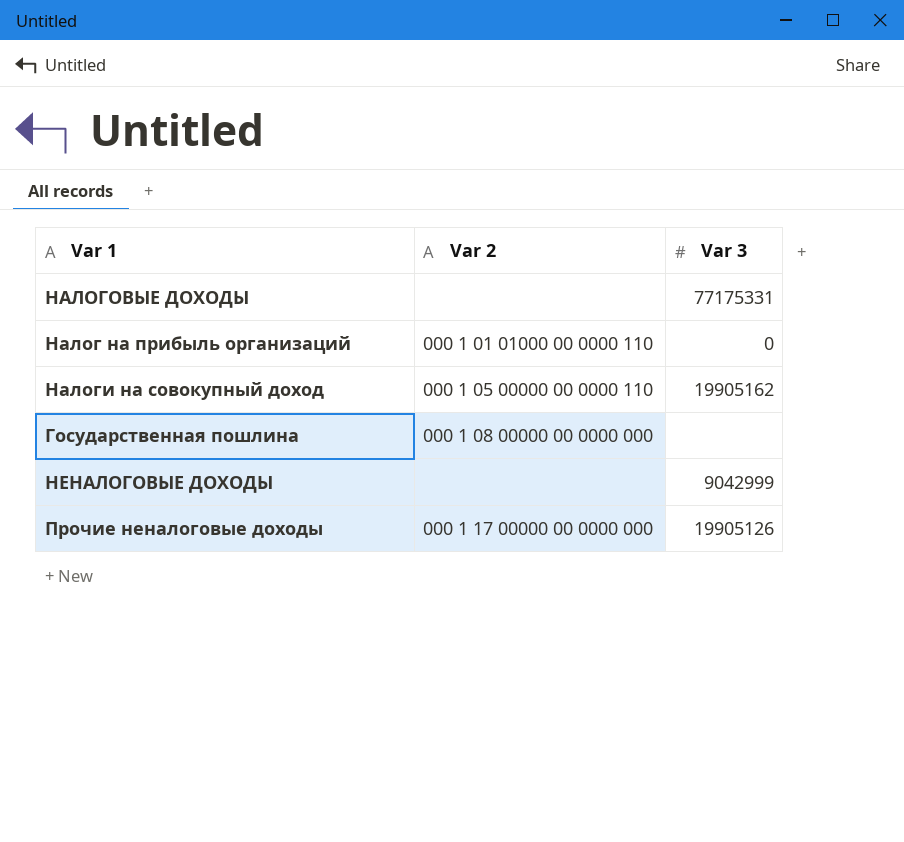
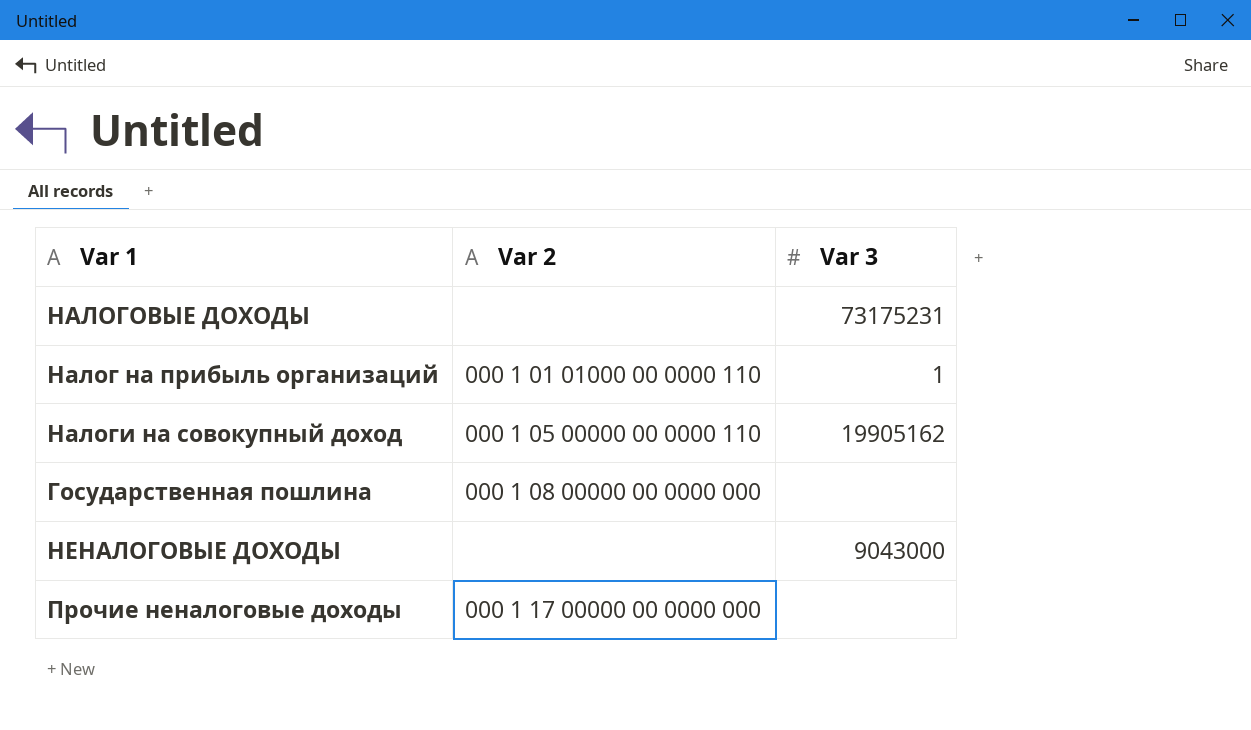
НАЛОГОВЫЕ ДОХОДЫ | Var 3: 77175331 -> 73175231
Налог на прибыль организаций | Var 3: 0 -> 1
НЕНАЛОГОВЫЕ ДОХОДЫ | Var 3: 9042999 -> 9043000
Прочие неналоговые доходы | Var 3: 19905126 -> none

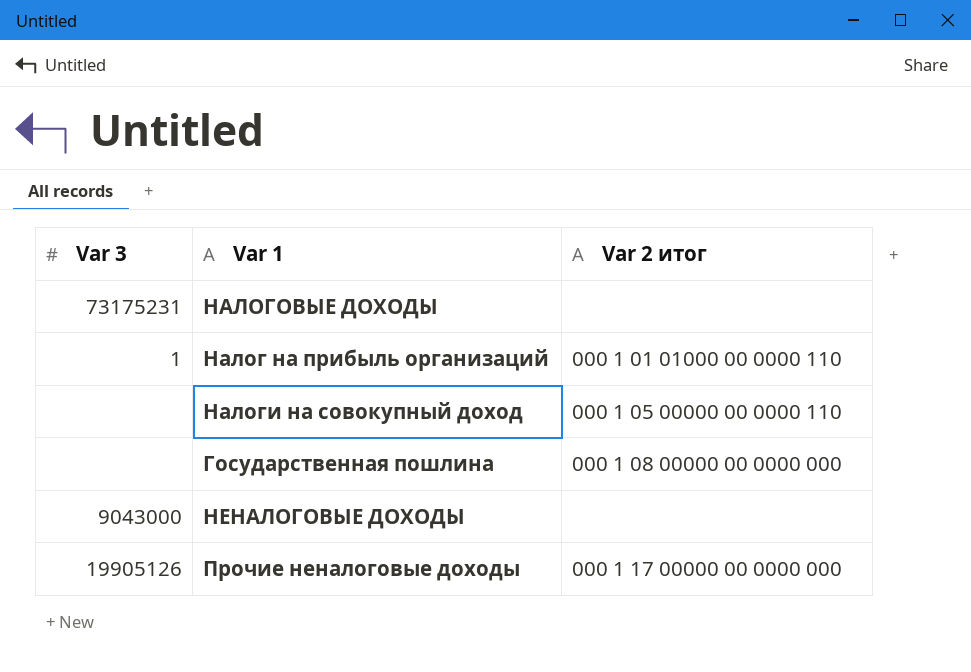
column Var 3 | position: 3 -> 1
column name: Var 2 -> Var 2 итог
Налоги на совокупный доход | Var 3: 19905162 -> none
Прочие неналоговые доходы | Var 3: none -> 19905126

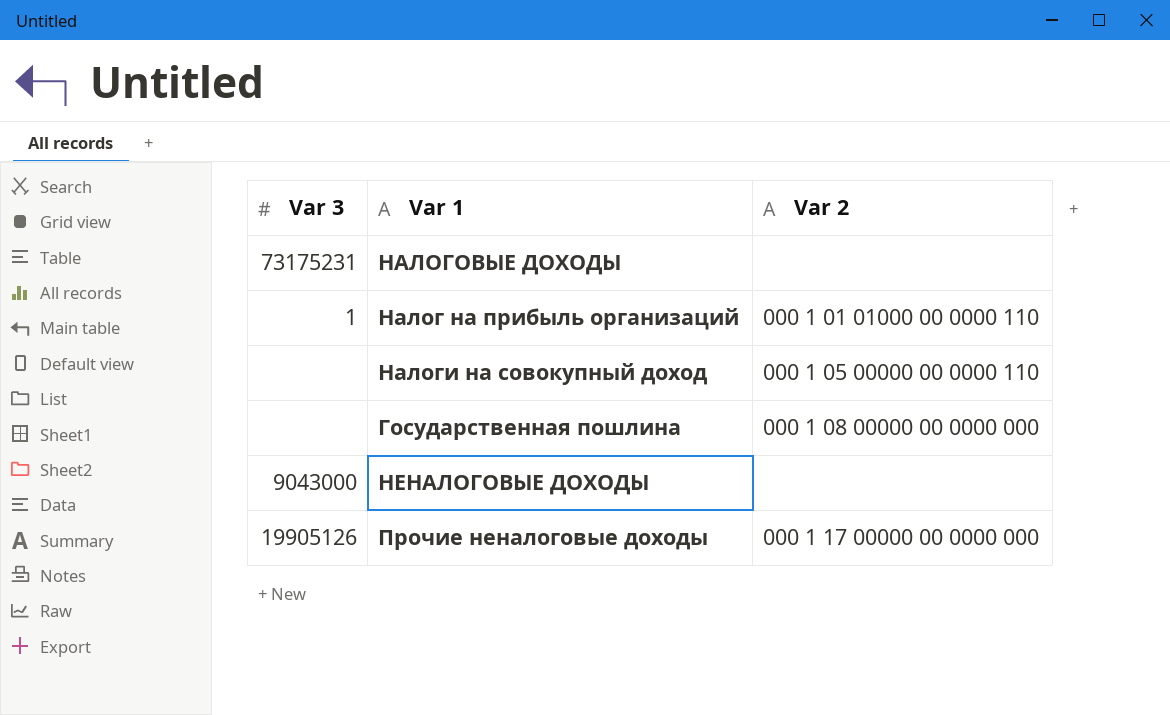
column name: Var 2 итог -> Var 2

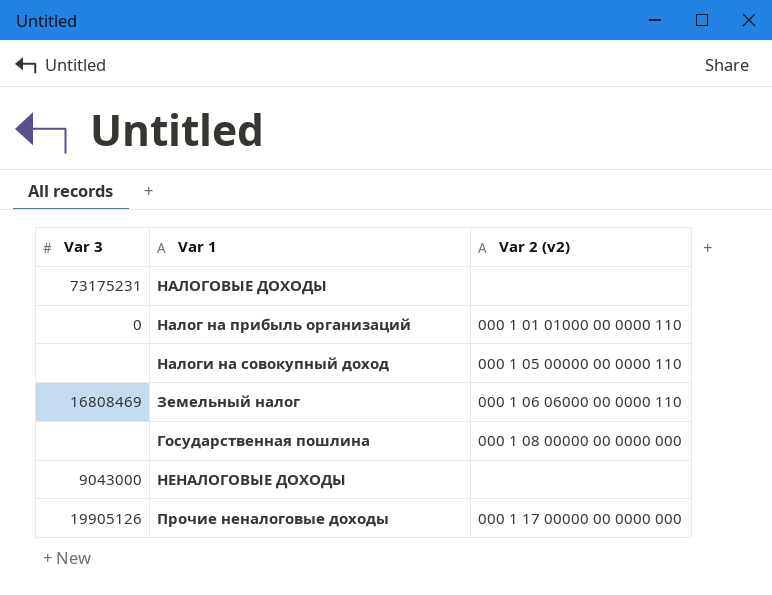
column name: Var 2 -> Var 2 (v2)
Налог на прибыль организаций | Var 3: 1 -> 0
row Земельный налог: none -> 16808469 | 000 1 06 06000 00 0000 110

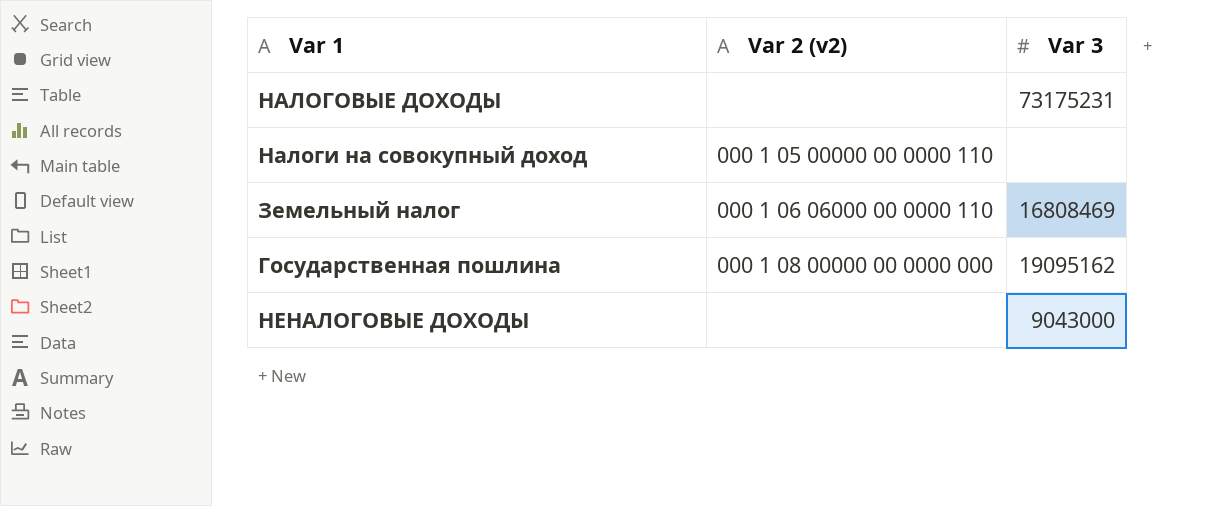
column Var 3 | position: 1 -> 3
row Налог на прибыль организаций: 0 | 000 1 01 01000 00 0000 110 -> none
row Прочие неналоговые доходы: 19905126 | 000 1 17 00000 00 0000 000 -> none
Государственная пошлина | Var 3: none -> 19095162

